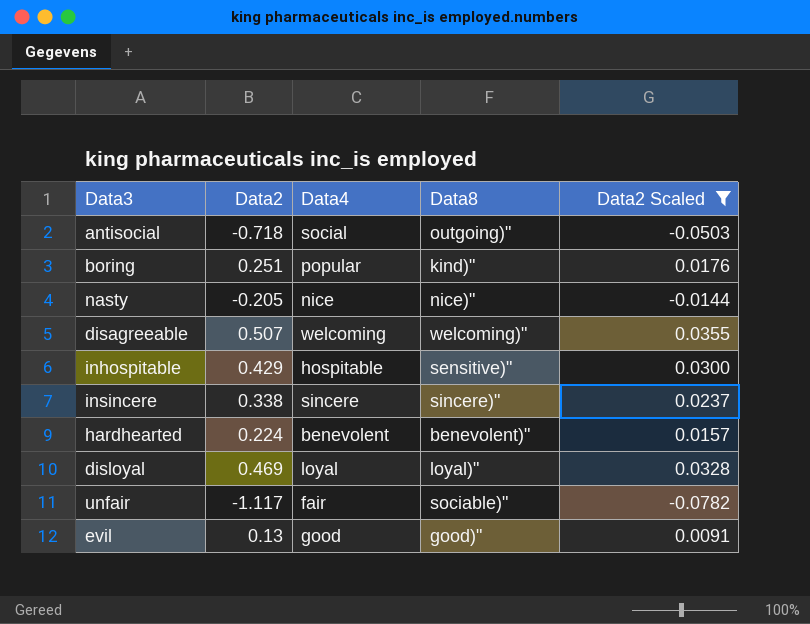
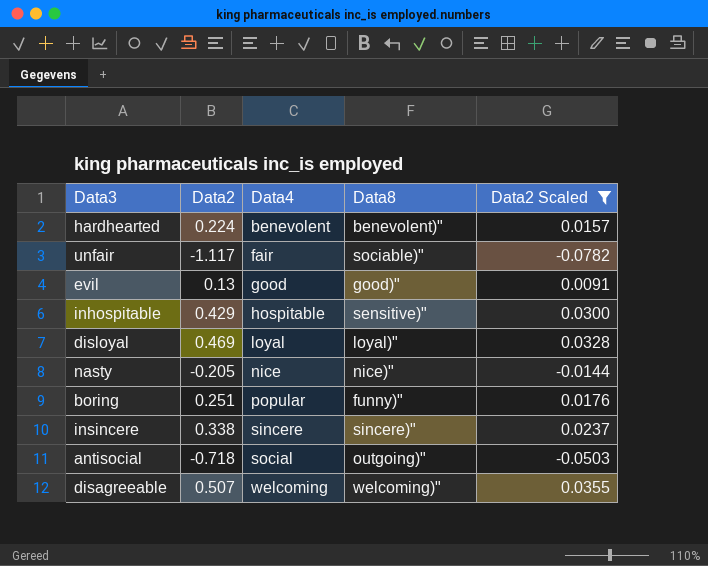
row order: none -> Data4 ascending
boring | Data8: kind)" -> funny)"

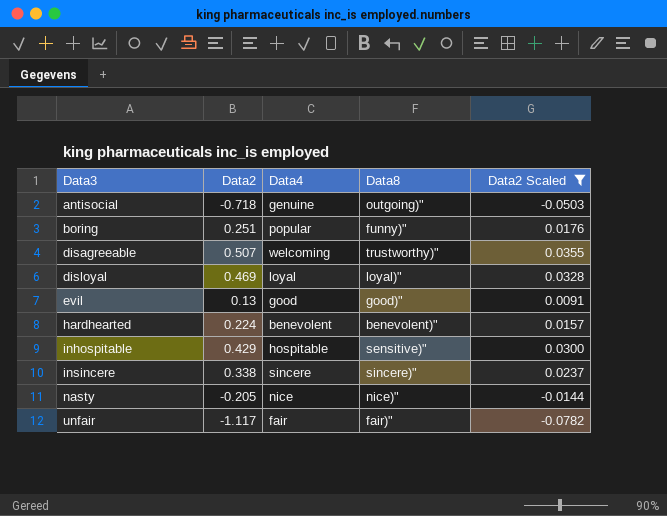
row order: Data4 ascending -> Data3 ascending
antisocial | Data4: social -> genuine
disagreeable | Data8: welcoming)" -> trustworthy)"
unfair | Data8: sociable)" -> fair)"

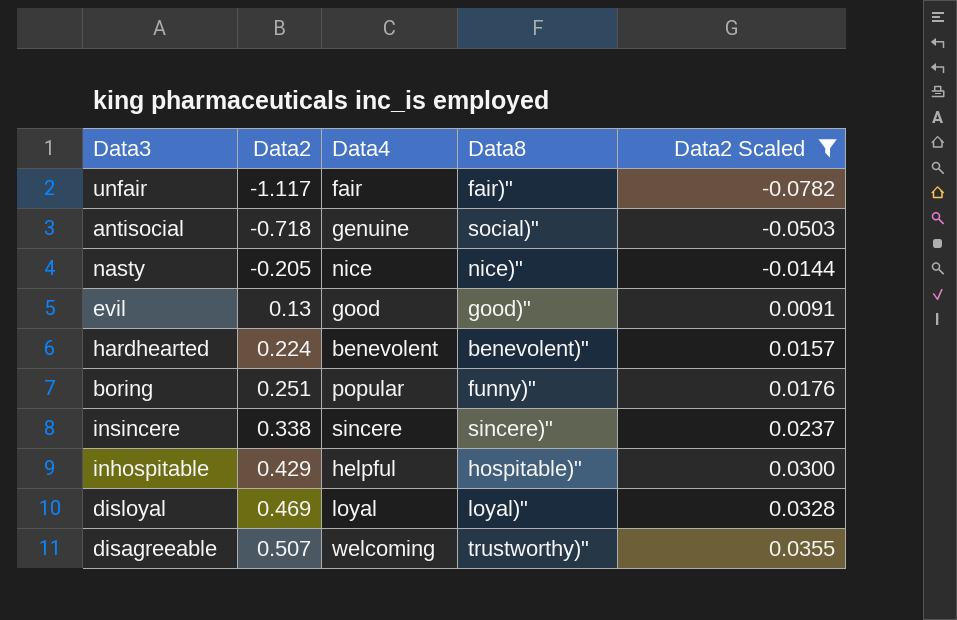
row order: Data3 ascending -> Data2 ascending
antisocial | Data8: outgoing)" -> social)"
inhospitable | Data4: hospitable -> helpful
inhospitable | Data8: sensitive)" -> hospitable)"

